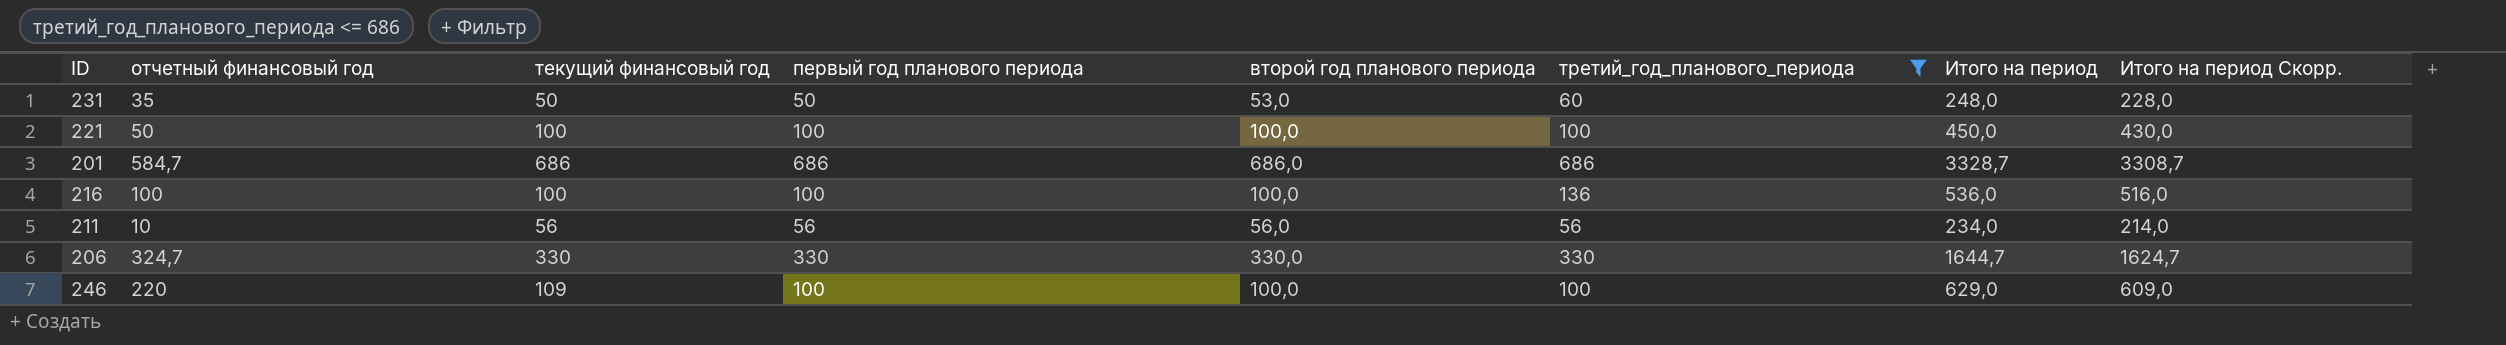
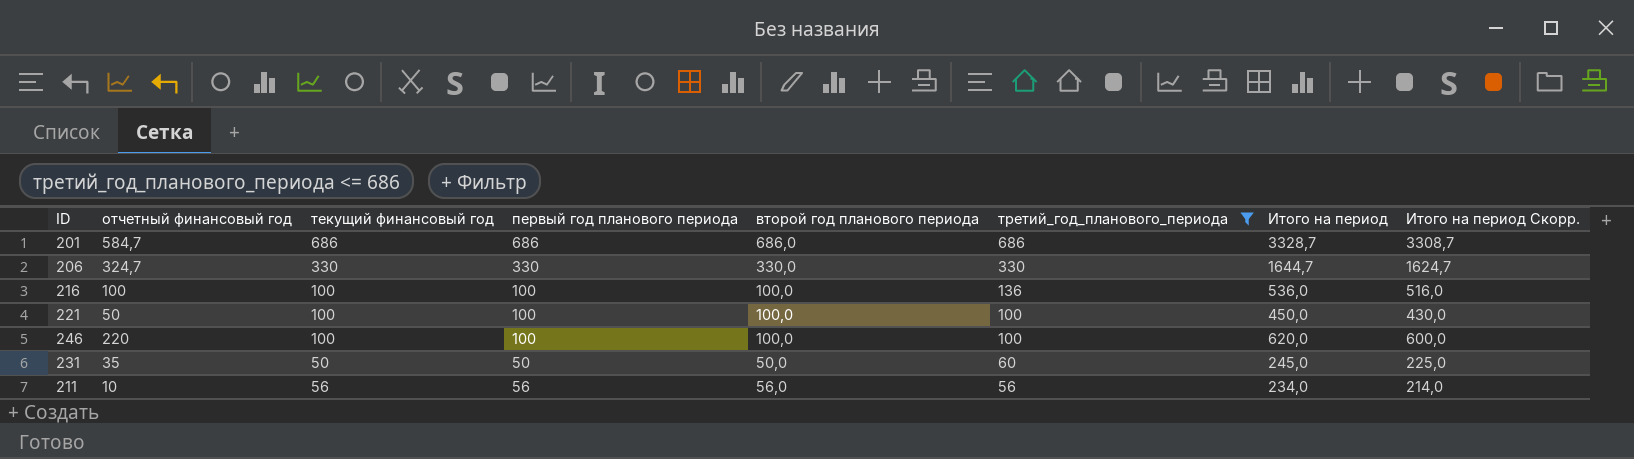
row order: none -> третий_год_планового_периода descending
246 | текущий финансовый год: 109 -> 100
246 | Итого на период: 629,0 -> 620,0
246 | Итого на период Скорр.: 609,0 -> 600,0
231 | второй год планового периода: 53,0 -> 50,0
231 | Итого на период: 248,0 -> 245,0
231 | Итого на период Скорр.: 228,0 -> 225,0

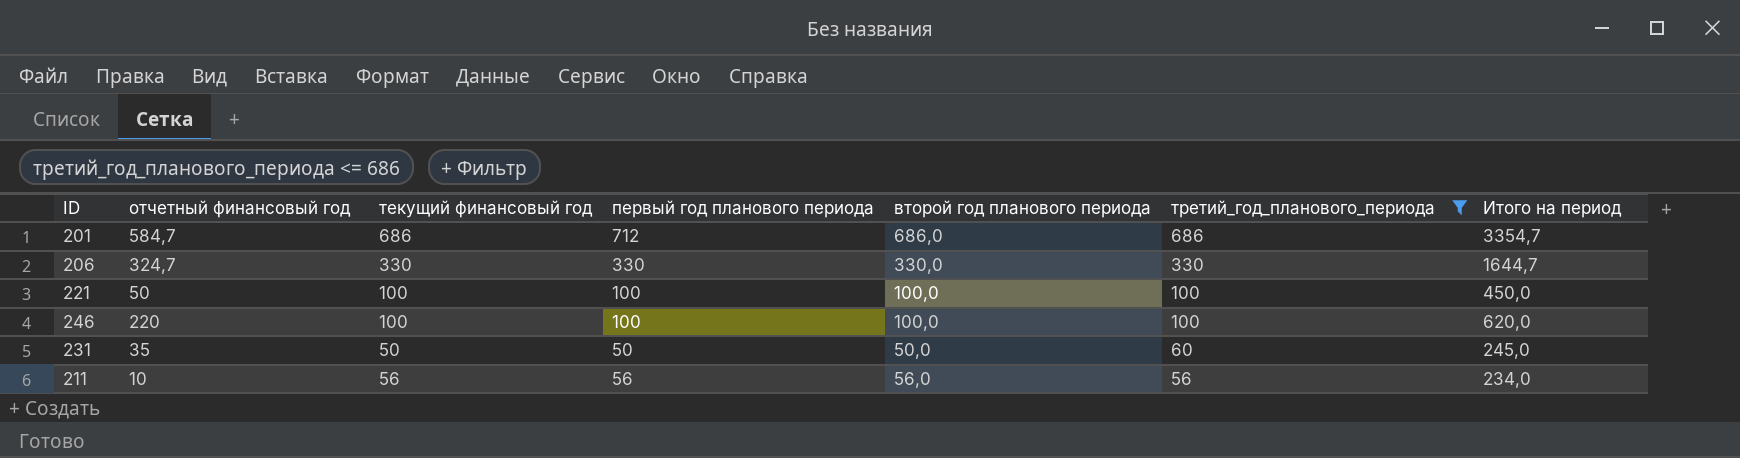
column Итого на период Скорр. | formula: [Итого на период] - 20 -> none
row 216: 100 | 100 | 100 | 100,0 | 136 | 536,0 | 516,0 -> none
201 | первый год планового периода: 686 -> 712
201 | Итого на период: 3328,7 -> 3354,7

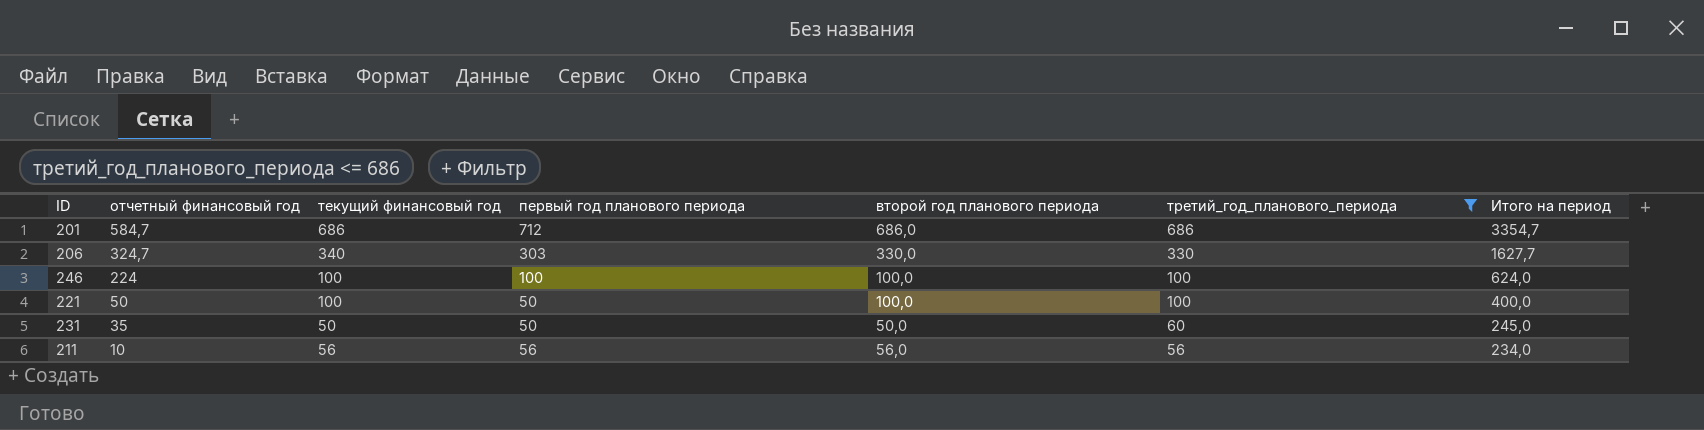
row order: третий_год_планового_периода descending -> отчетный финансовый год descending
206 | текущий финансовый год: 330 -> 340
206 | первый год планового периода: 330 -> 303
206 | Итого на период: 1644,7 -> 1627,7
246 | отчетный финансовый год: 220 -> 224
246 | Итого на период: 620,0 -> 624,0
221 | первый год планового периода: 100 -> 50
221 | Итого на период: 450,0 -> 400,0

